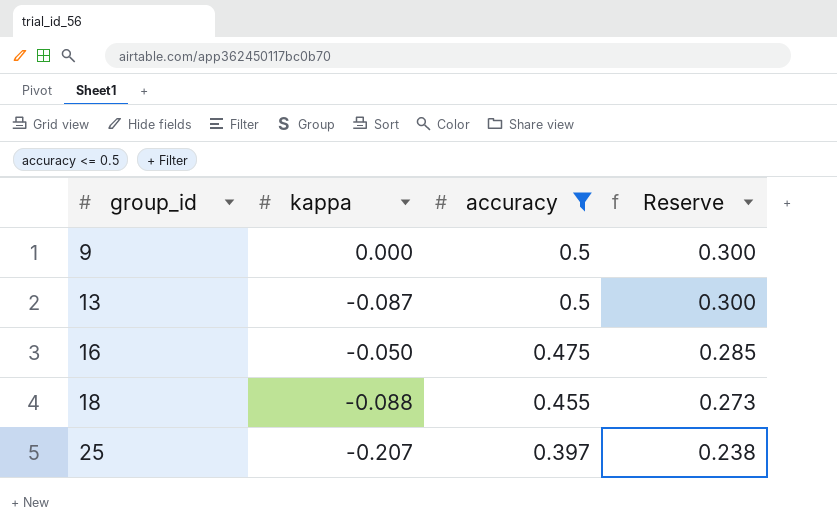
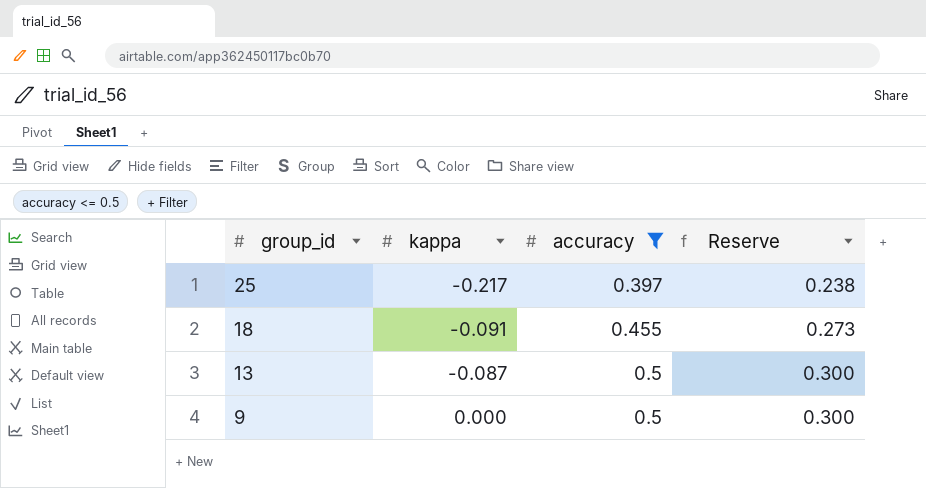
row order: group_id ascending -> group_id descending
row 16: -0.050 | 0.475 | 0.285 -> none
25 | kappa: -0.207 -> -0.217
18 | kappa: -0.088 -> -0.091

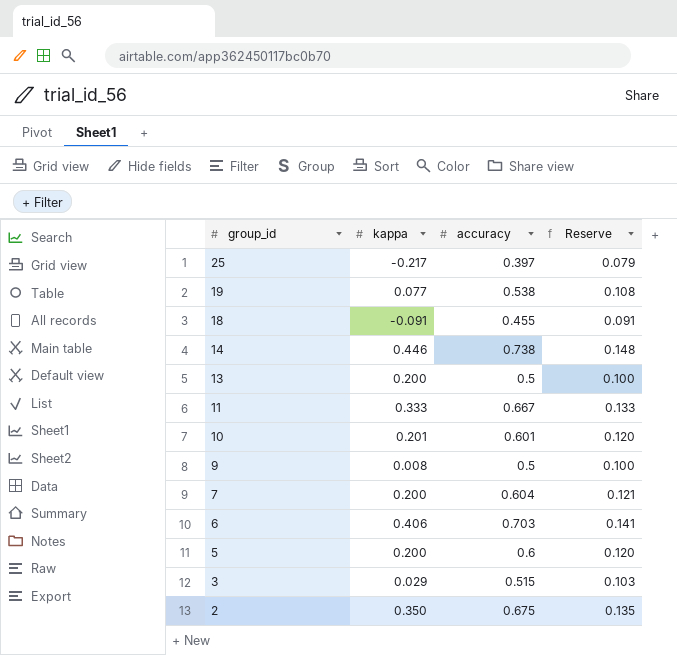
filter: accuracy <= 0.5 -> none
column Reserve | formula: [accuracy] * 0.6 -> [accuracy] * 0.2
13 | kappa: -0.087 -> 0.200
9 | kappa: 0.000 -> 0.008

